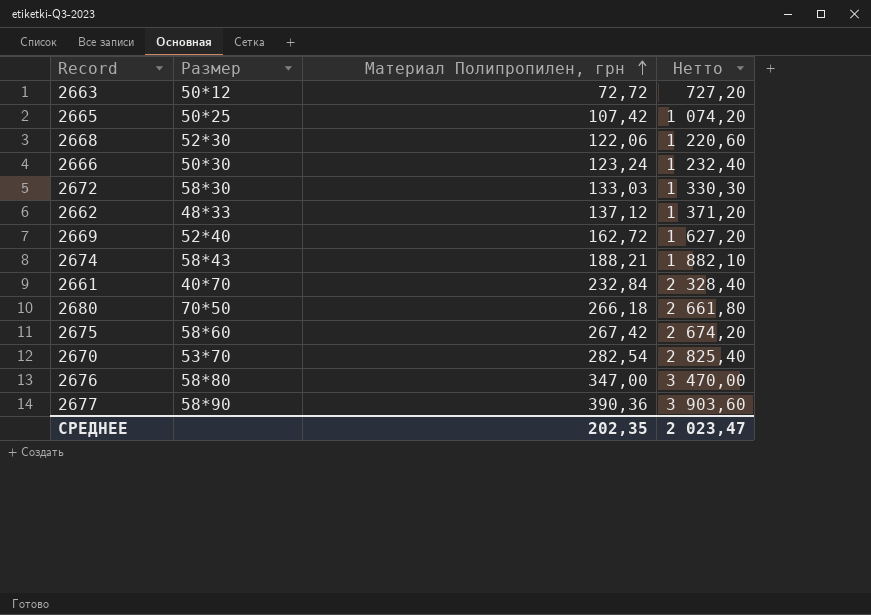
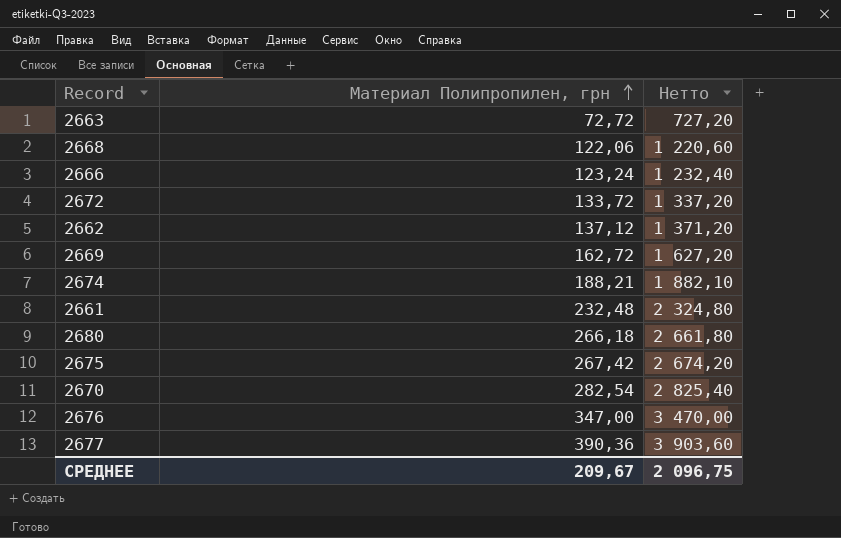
column Размер | position: 2 -> none
row 2665: 50*25 | 107,42 | 1 074,20 -> none
2672 | Материал Полипропилен, грн: 133,03 -> 133,72
2672 | Нетто: 1 330,30 -> 1 337,20
2661 | Материал Полипропилен, грн: 232,84 -> 232,48
2661 | Нетто: 2 328,40 -> 2 324,80
СРЕДНЕЕ | Материал Полипропилен, грн: 202,35 -> 209,67
СРЕДНЕЕ | Нетто: 2 023,47 -> 2 096,75

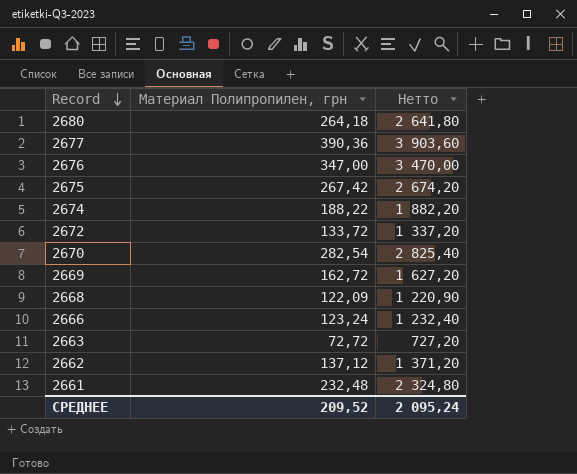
row order: Материал Полипропилен, грн ascending -> Record descending
2680 | Материал Полипропилен, грн: 266,18 -> 264,18
2680 | Нетто: 2 661,80 -> 2 641,80
2674 | Материал Полипропилен, грн: 188,21 -> 188,22
2674 | Нетто: 1 882,10 -> 1 882,20
2668 | Материал Полипропилен, грн: 122,06 -> 122,09
2668 | Нетто: 1 220,60 -> 1 220,90
СРЕДНЕЕ | Материал Полипропилен, грн: 209,67 -> 209,52
СРЕДНЕЕ | Нетто: 2 096,75 -> 2 095,24

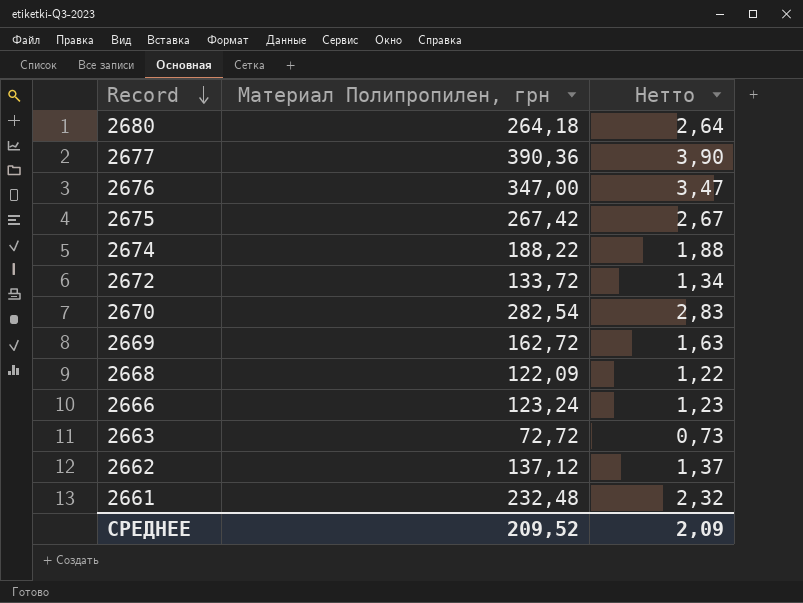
column Нетто | formula: [Материал Полипропилен, грн] * 10 -> [Материал Полипропилен, грн] * 0,01
СРЕДНЕЕ | Нетто: 2 095,24 -> 2,09

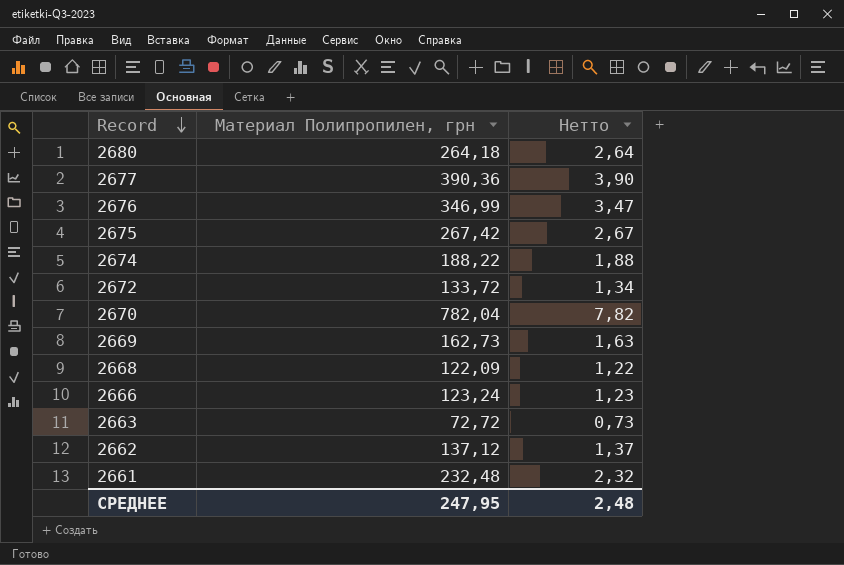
2676 | Материал Полипропилен, грн: 347,00 -> 346,99
2670 | Материал Полипропилен, грн: 282,54 -> 782,04
2670 | Нетто: 2,83 -> 7,82
2669 | Материал Полипропилен, грн: 162,72 -> 162,73
СРЕДНЕЕ | Материал Полипропилен, грн: 209,52 -> 247,95
СРЕДНЕЕ | Нетто: 2,09 -> 2,48

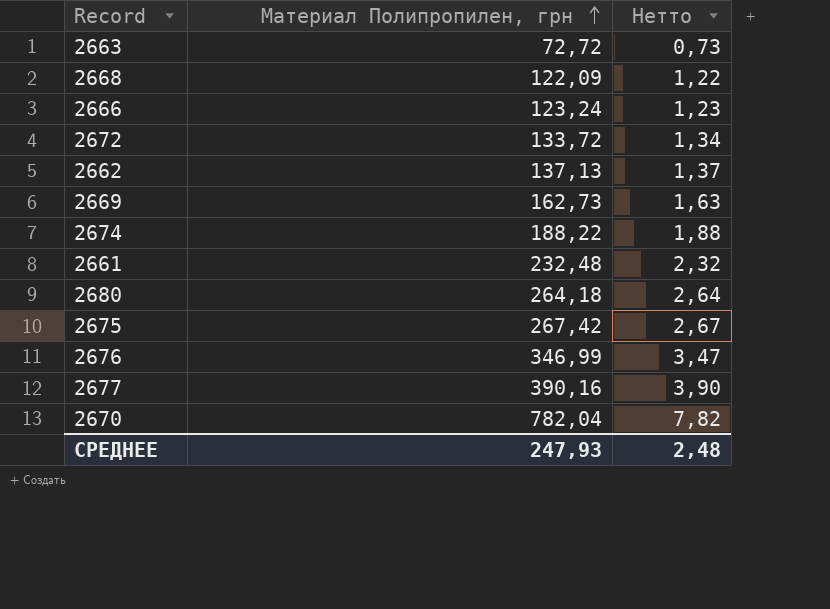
row order: Record descending -> Материал Полипропилен, грн ascending
2662 | Материал Полипропилен, грн: 137,12 -> 137,13
2677 | Материал Полипропилен, грн: 390,36 -> 390,16
СРЕДНЕЕ | Материал Полипропилен, грн: 247,95 -> 247,93

